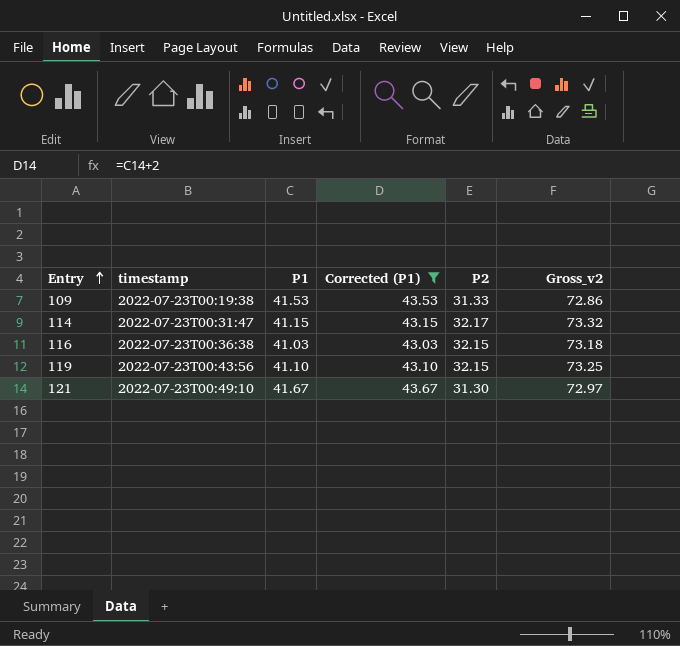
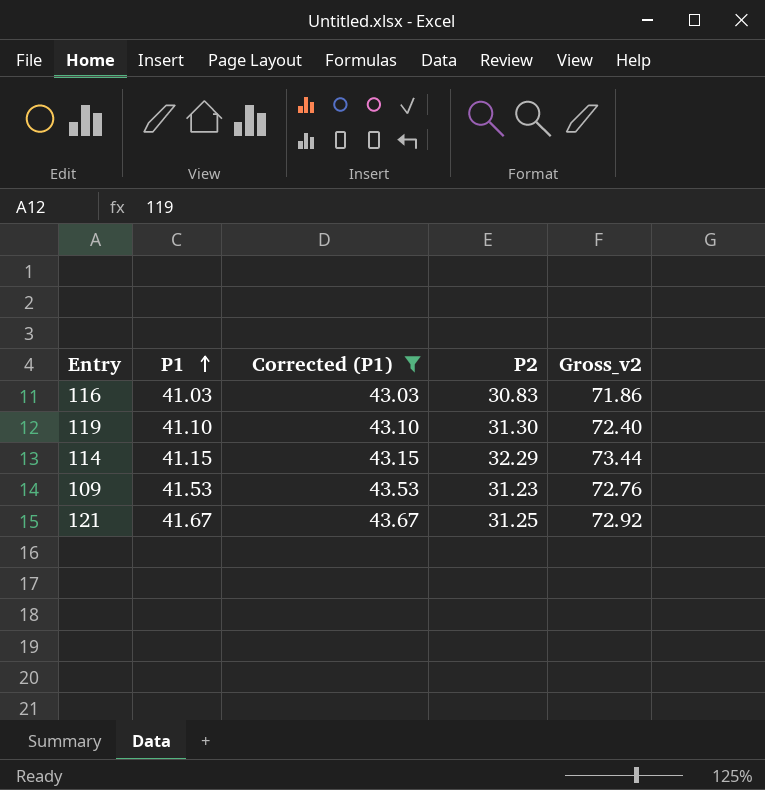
row order: Entry ascending -> P1 ascending
column timestamp | position: 2 -> none
116 | P2: 32.15 -> 30.83
116 | Gross_v2: 73.18 -> 71.86
119 | P2: 32.15 -> 31.30
119 | Gross_v2: 73.25 -> 72.40
114 | P2: 32.17 -> 32.29
114 | Gross_v2: 73.32 -> 73.44
109 | P2: 31.33 -> 31.23
109 | Gross_v2: 72.86 -> 72.76
121 | P2: 31.30 -> 31.25
121 | Gross_v2: 72.97 -> 72.92

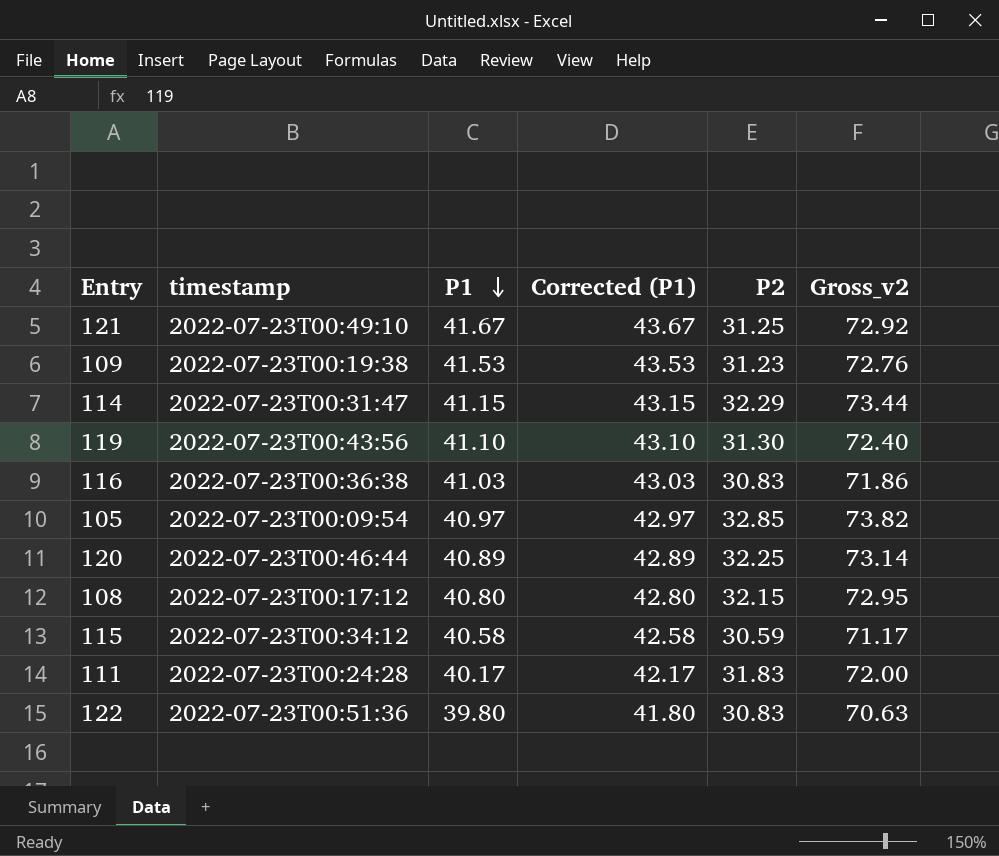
filter: Corrected (P1) >= 43.03 -> none
row order: P1 ascending -> P1 descending
column timestamp | position: none -> 2

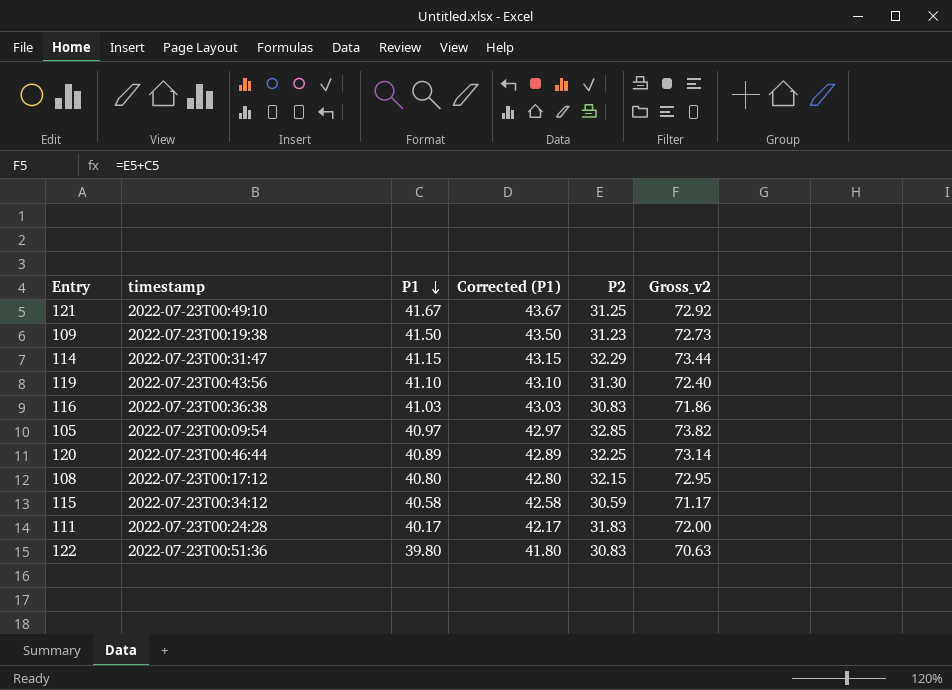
109 | P1: 41.53 -> 41.50
109 | Corrected (P1): 43.53 -> 43.50
109 | Gross_v2: 72.76 -> 72.73

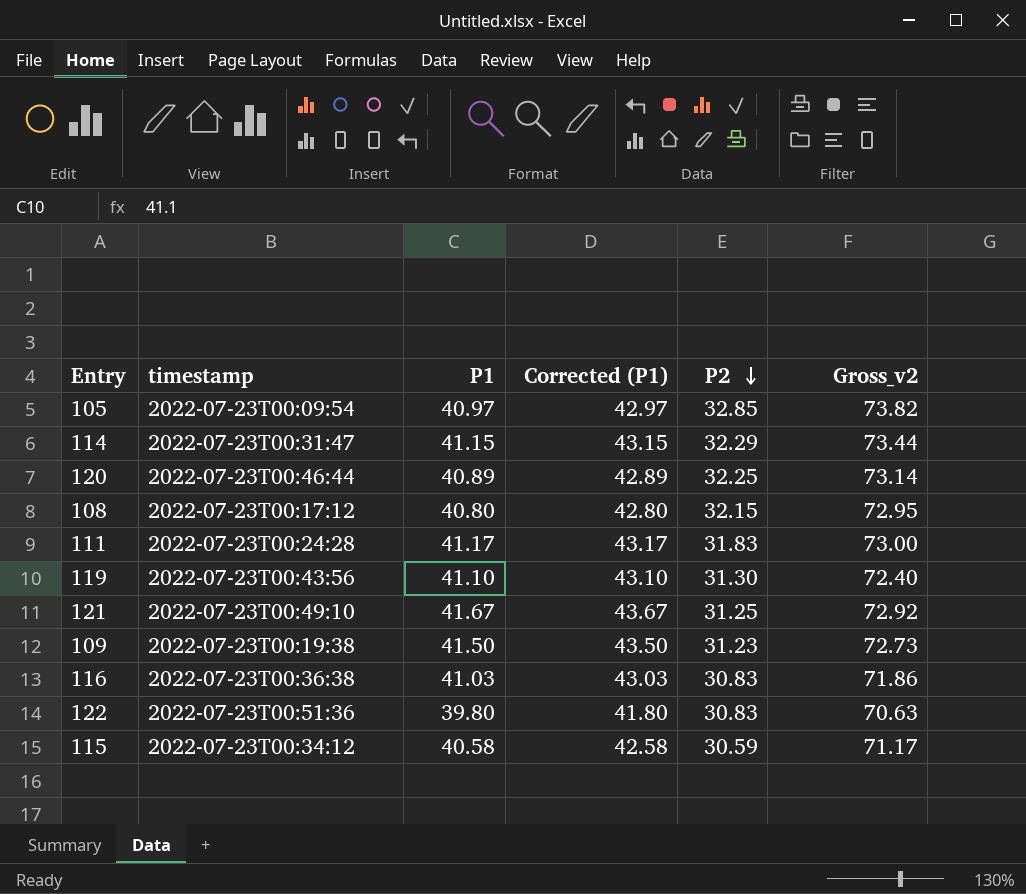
row order: P1 descending -> P2 descending
111 | P1: 40.17 -> 41.17
111 | Corrected (P1): 42.17 -> 43.17
111 | Gross_v2: 72.00 -> 73.00

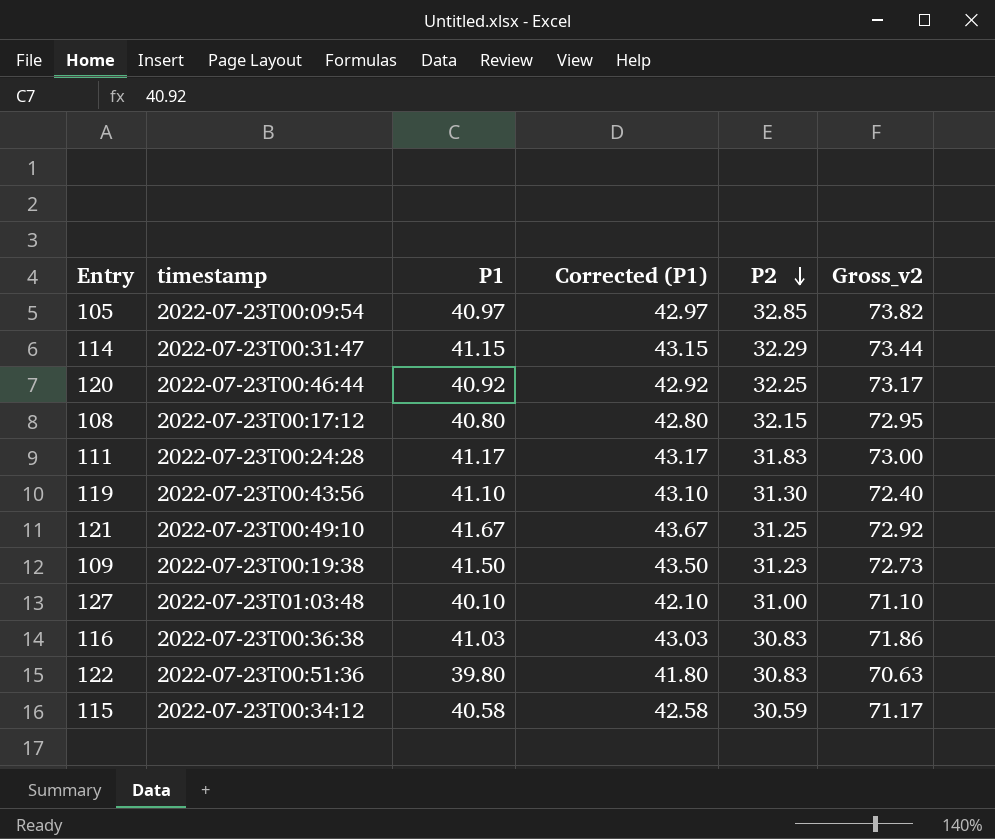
120 | P1: 40.89 -> 40.92
120 | Corrected (P1): 42.89 -> 42.92
120 | Gross_v2: 73.14 -> 73.17
row 127: none -> 2022-07-23T01:03:48 | 40.10 | 42.10 | 31.00 | 71.10

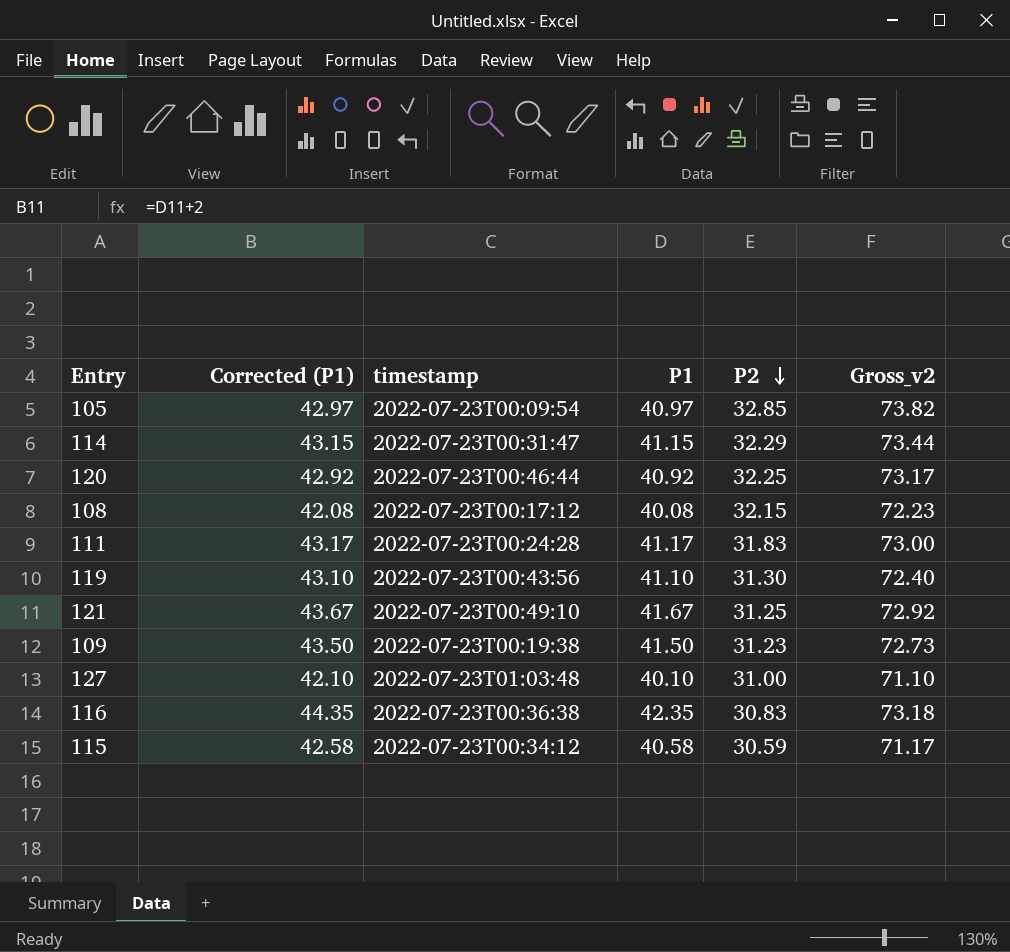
column Corrected (P1) | position: 4 -> 2
row 122: 2022-07-23T00:51:36 | 39.80 | 41.80 | 30.83 | 70.63 -> none
108 | Corrected (P1): 42.80 -> 42.08
108 | P1: 40.80 -> 40.08
108 | Gross_v2: 72.95 -> 72.23
116 | Corrected (P1): 43.03 -> 44.35
116 | P1: 41.03 -> 42.35
116 | Gross_v2: 71.86 -> 73.18

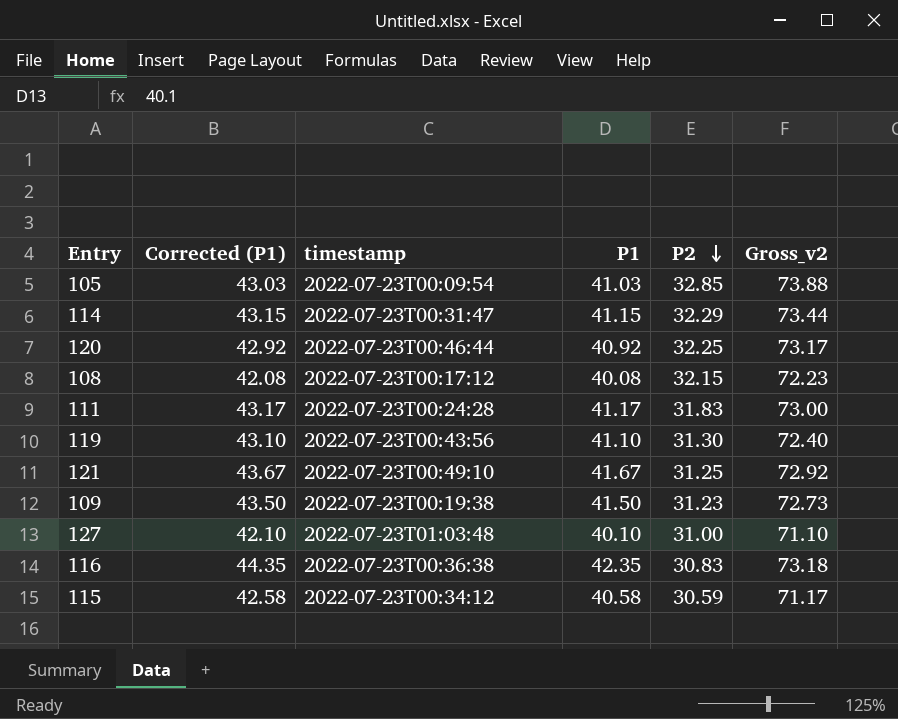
105 | Corrected (P1): 42.97 -> 43.03
105 | P1: 40.97 -> 41.03
105 | Gross_v2: 73.82 -> 73.88

